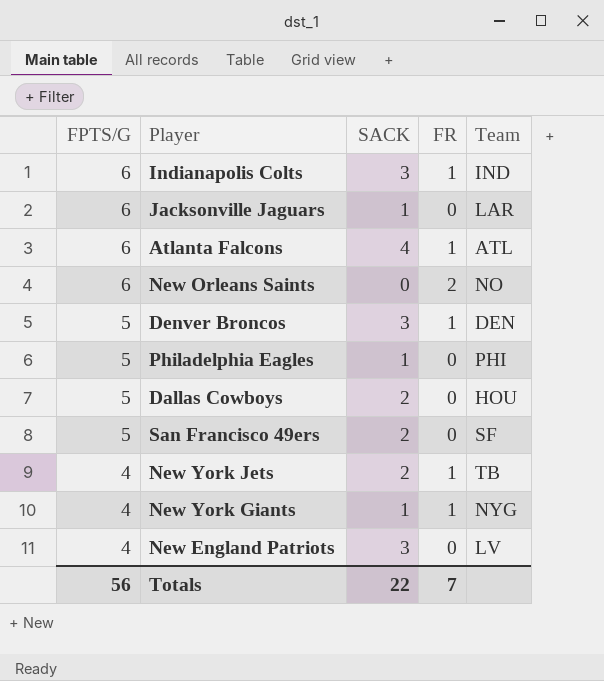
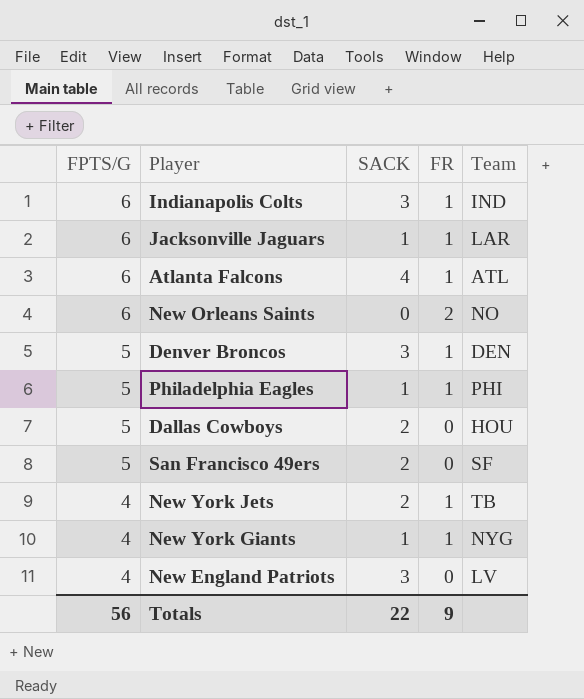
Jacksonville Jaguars | FR: 0 -> 1
Philadelphia Eagles | FR: 0 -> 1
Totals | FR: 7 -> 9

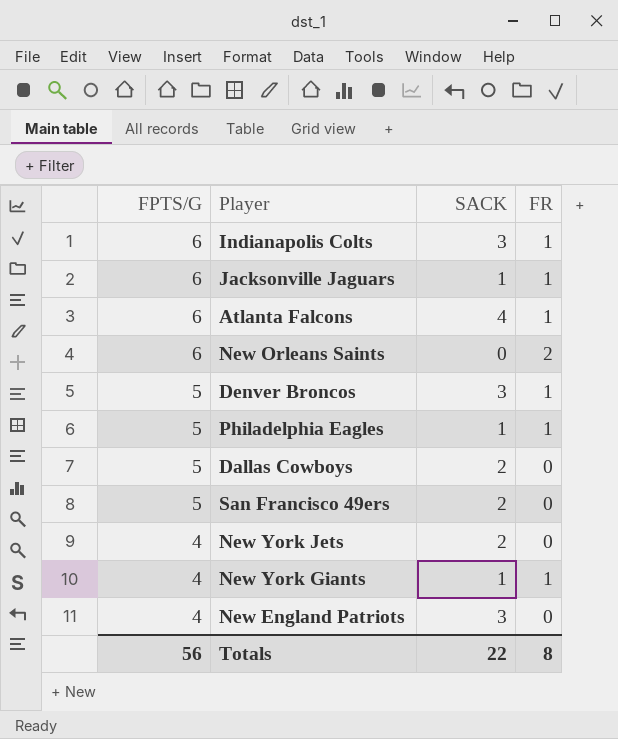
column Team | position: 5 -> none
New York Jets | FR: 1 -> 0
Totals | FR: 9 -> 8

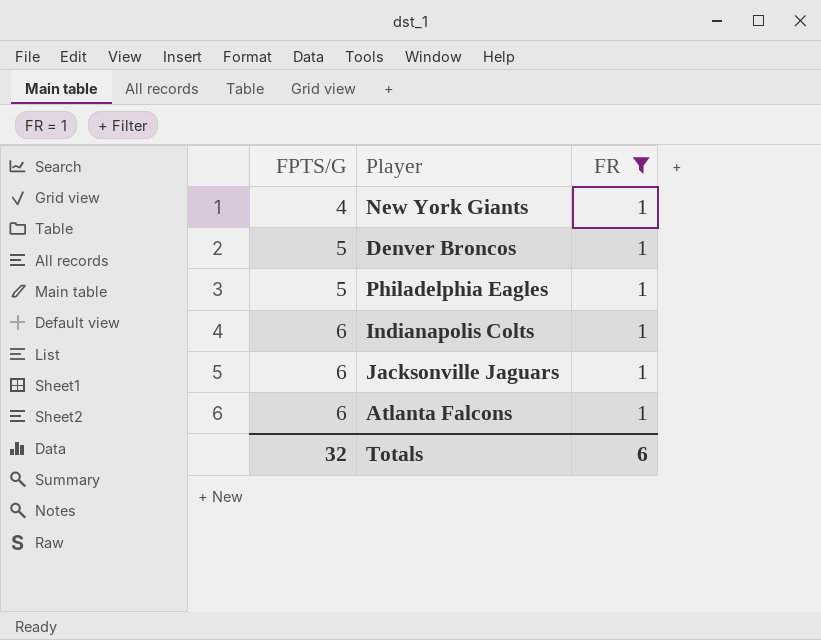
filter: none -> FR = 1
row order: FPTS/G descending -> FPTS/G ascending
column SACK | position: 3 -> none
Totals | FPTS/G: 56 -> 32
Totals | FR: 8 -> 6

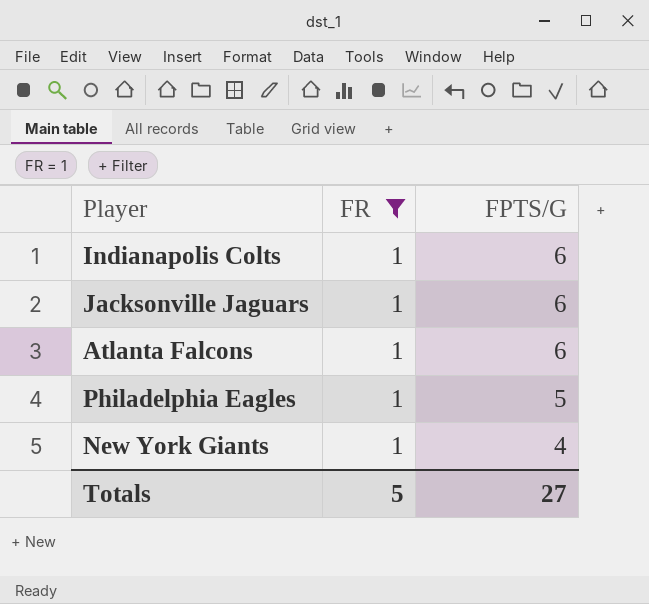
row order: FPTS/G ascending -> FPTS/G descending
column FPTS/G | position: 1 -> 3
row Denver Broncos: 5 | 1 -> none
Totals | FR: 6 -> 5
Totals | FPTS/G: 32 -> 27

